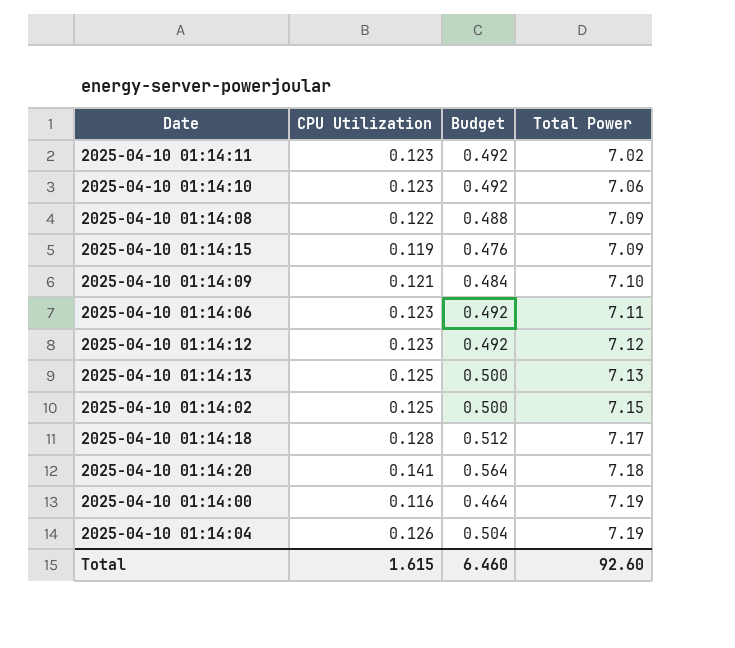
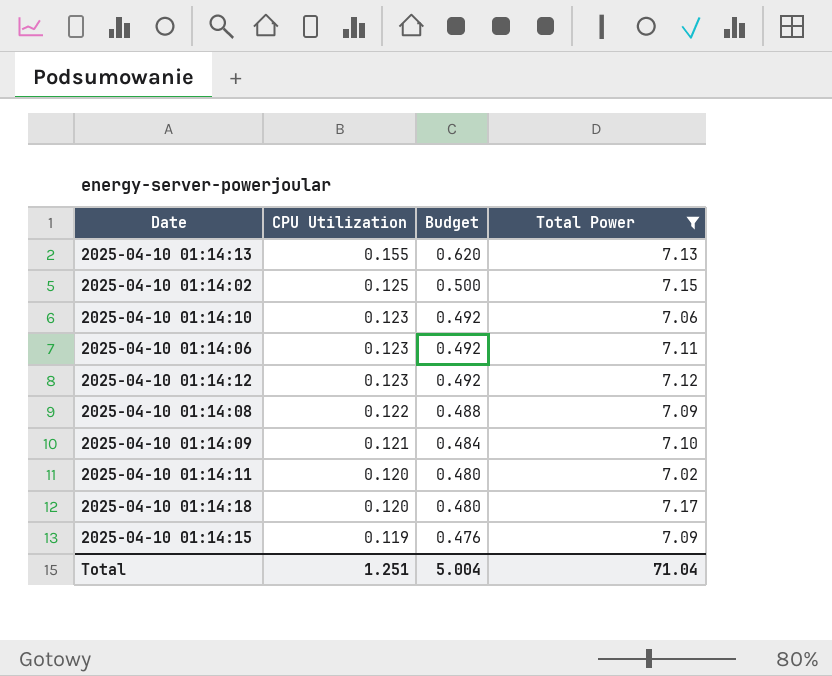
filter: none -> Total Power <= 7.17
row order: Total Power ascending -> CPU Utilization descending
2025-04-10 01:14:13 | CPU Utilization: 0.125 -> 0.155
2025-04-10 01:14:13 | Budget: 0.500 -> 0.620
2025-04-10 01:14:11 | CPU Utilization: 0.123 -> 0.120
2025-04-10 01:14:11 | Budget: 0.492 -> 0.480
2025-04-10 01:14:18 | CPU Utilization: 0.128 -> 0.120
2025-04-10 01:14:18 | Budget: 0.512 -> 0.480
Total | CPU Utilization: 1.615 -> 1.251
Total | Budget: 6.460 -> 5.004
Total | Total Power: 92.60 -> 71.04

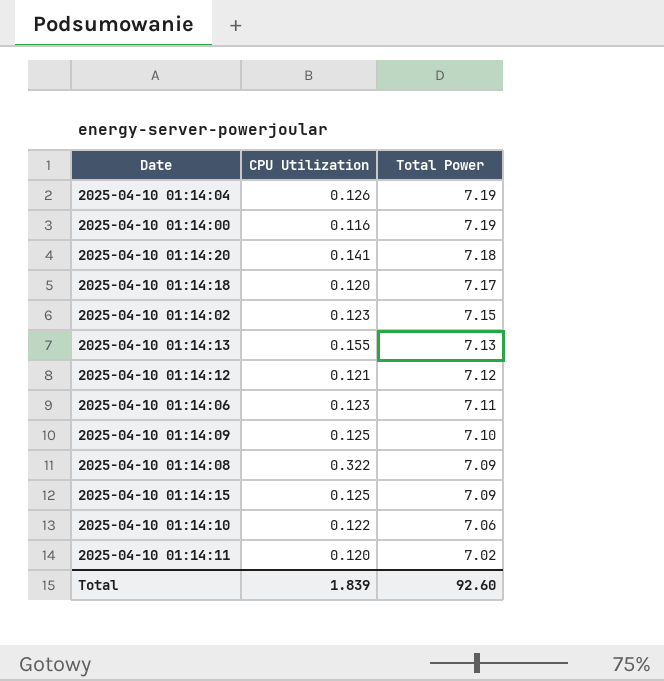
filter: Total Power <= 7.17 -> none
row order: CPU Utilization descending -> Total Power descending
column Budget | formula: [CPU Utilization] * 4 -> none
2025-04-10 01:14:02 | CPU Utilization: 0.125 -> 0.123
2025-04-10 01:14:12 | CPU Utilization: 0.123 -> 0.121
2025-04-10 01:14:09 | CPU Utilization: 0.121 -> 0.125
2025-04-10 01:14:08 | CPU Utilization: 0.122 -> 0.322
2025-04-10 01:14:15 | CPU Utilization: 0.119 -> 0.125
2025-04-10 01:14:10 | CPU Utilization: 0.123 -> 0.122
Total | CPU Utilization: 1.251 -> 1.839
Total | Total Power: 71.04 -> 92.60

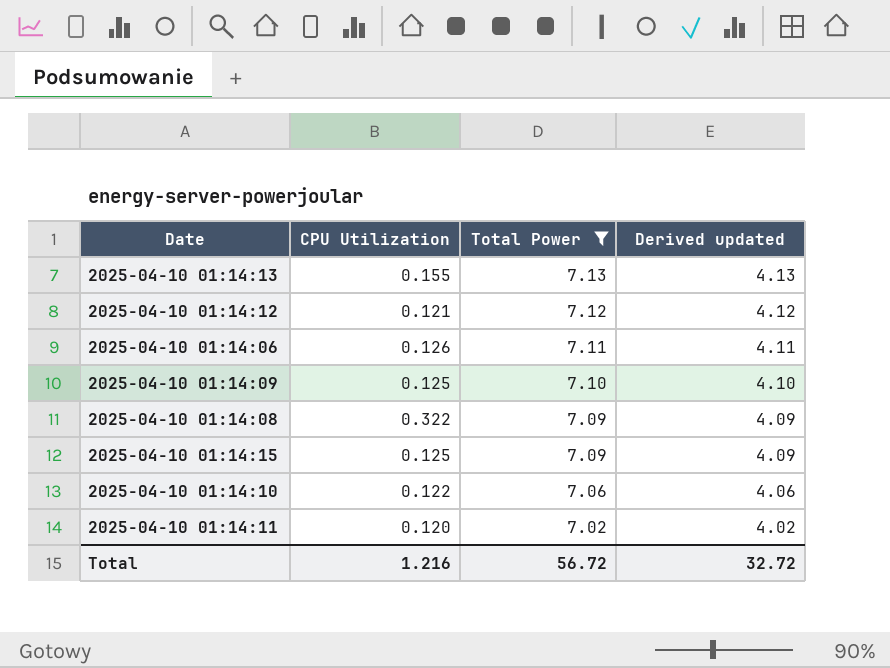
filter: none -> Total Power <= 7.13
column Derived updated | formula: none -> [Total Power] - 3
2025-04-10 01:14:06 | CPU Utilization: 0.123 -> 0.126
Total | CPU Utilization: 1.839 -> 1.216
Total | Total Power: 92.60 -> 56.72

